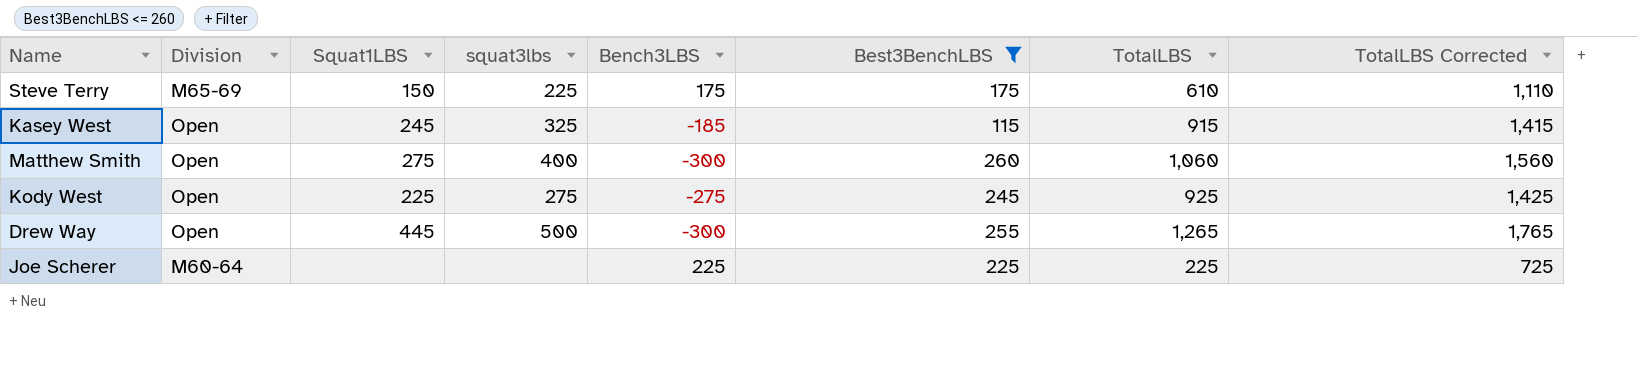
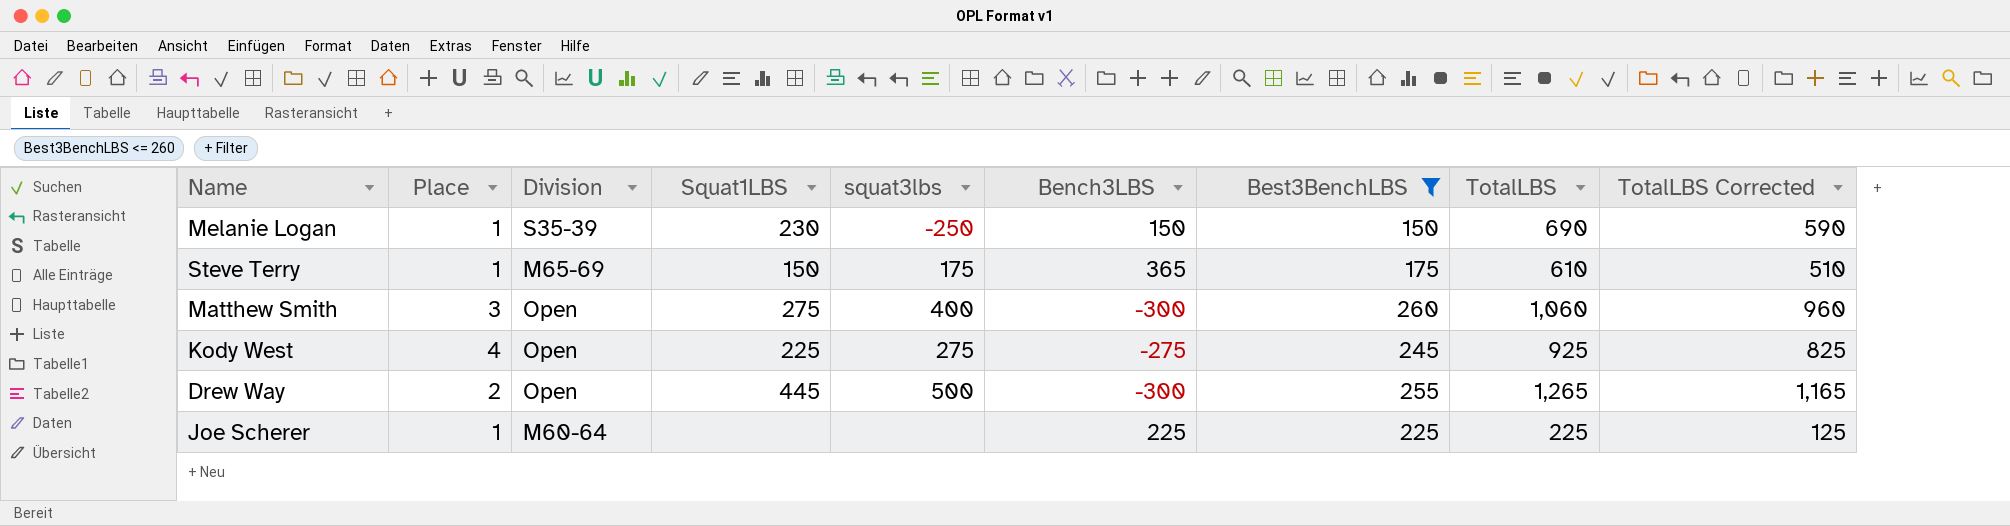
column Place | position: none -> 2
column TotalLBS Corrected | formula: [TotalLBS] + 500 -> [TotalLBS] - 100
row Kasey West: Open | 245 | 325 | -185 | 115 | 915 | 1,415 -> none
row Melanie Logan: none -> 1 | S35-39 | 230 | -250 | 150 | 150 | 690 | 590
Steve Terry | squat3lbs: 225 -> 175
Steve Terry | Bench3LBS: 175 -> 365

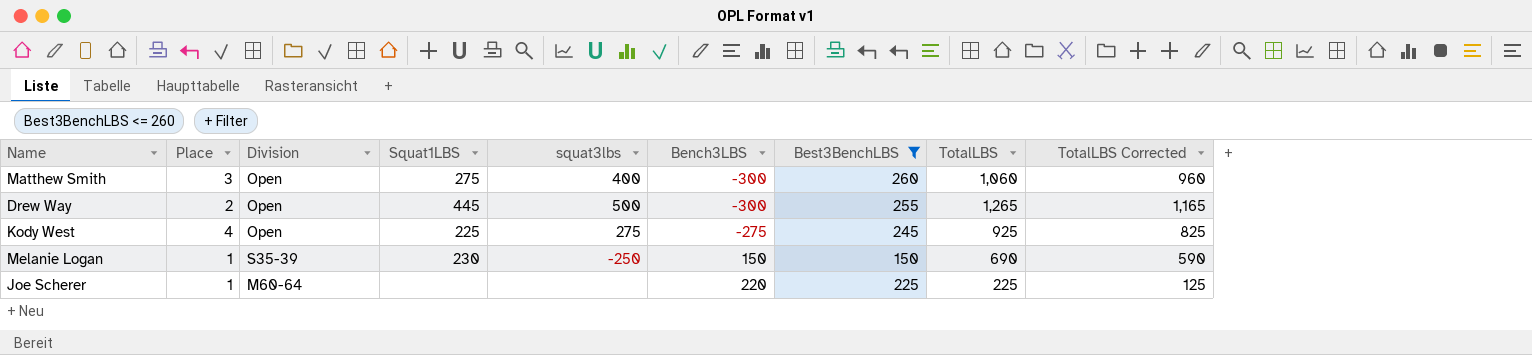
row order: none -> Bench3LBS ascending
row Steve Terry: 1 | M65-69 | 150 | 175 | 365 | 175 | 610 | 510 -> none
Joe Scherer | Bench3LBS: 225 -> 220

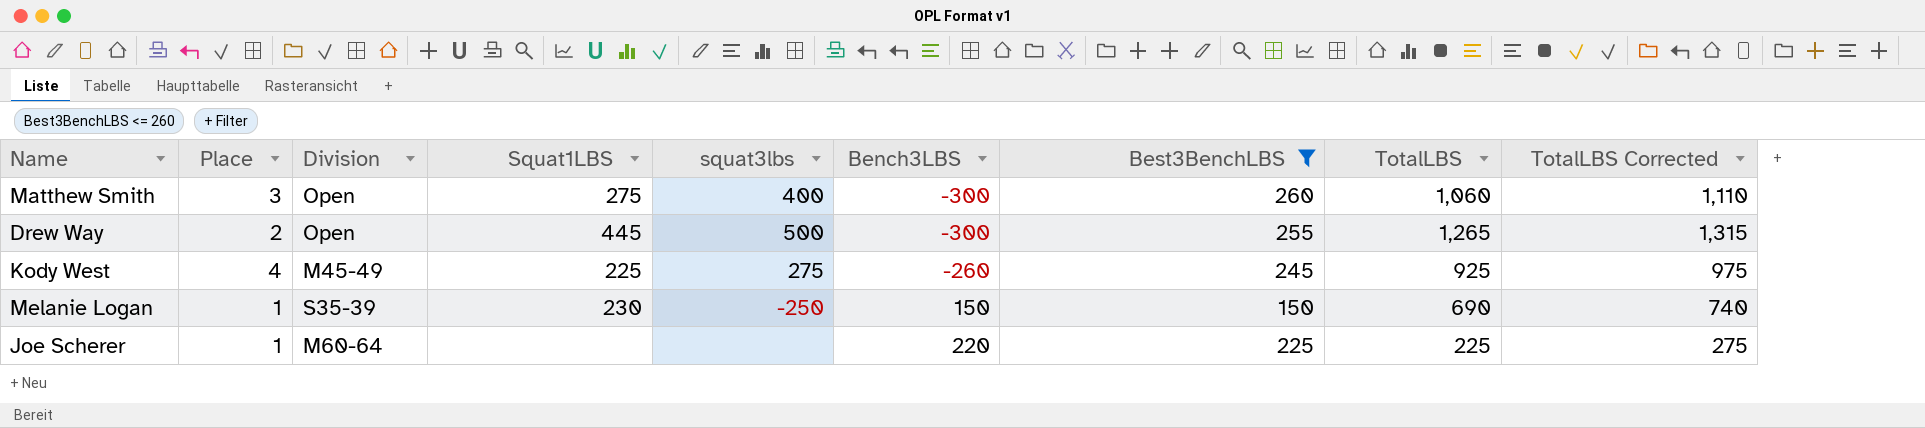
column TotalLBS Corrected | formula: [TotalLBS] - 100 -> [TotalLBS] + 50
Kody West | Division: Open -> M45-49
Kody West | Bench3LBS: -275 -> -260

